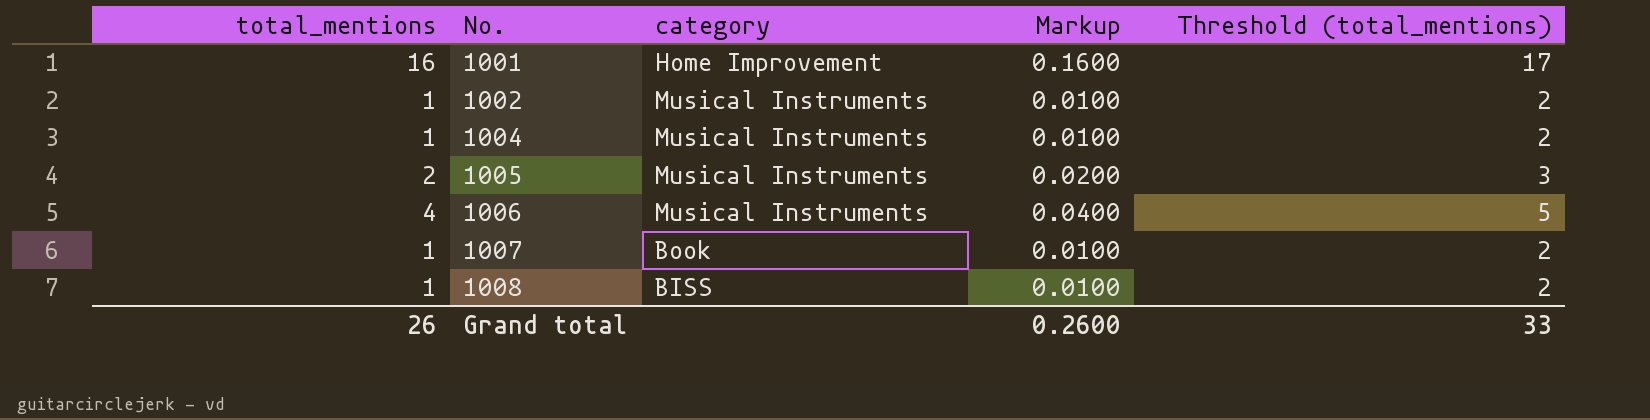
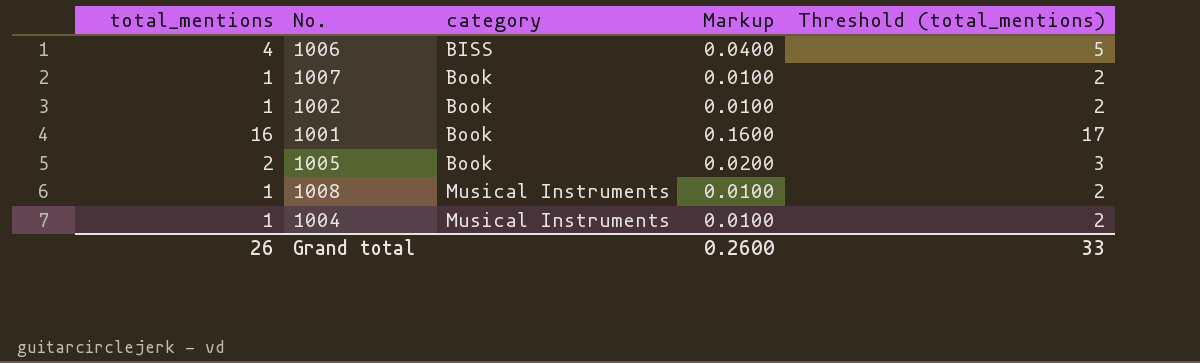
row order: No. ascending -> category ascending
1006 | category: Musical Instruments -> BISS
1002 | category: Musical Instruments -> Book
1001 | category: Home Improvement -> Book
1005 | category: Musical Instruments -> Book
1008 | category: BISS -> Musical Instruments

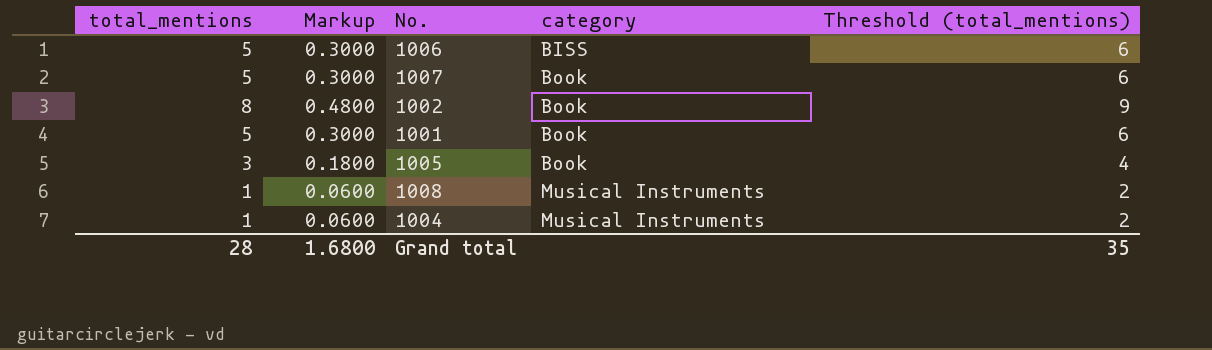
column Markup | formula: [total_mentions] * 0.01 -> [total_mentions] * 0.06
column Markup | position: 4 -> 2
1006 | total_mentions: 4 -> 5
1006 | Threshold (total_mentions): 5 -> 6
1007 | total_mentions: 1 -> 5
1007 | Threshold (total_mentions): 2 -> 6
1002 | total_mentions: 1 -> 8
1002 | Threshold (total_mentions): 2 -> 9
1001 | total_mentions: 16 -> 5
1001 | Threshold (total_mentions): 17 -> 6
1005 | total_mentions: 2 -> 3
1005 | Threshold (total_mentions): 3 -> 4
Grand total | total_mentions: 26 -> 28
Grand total | Markup: 0.2600 -> 1.6800
Grand total | Threshold (total_mentions): 33 -> 35

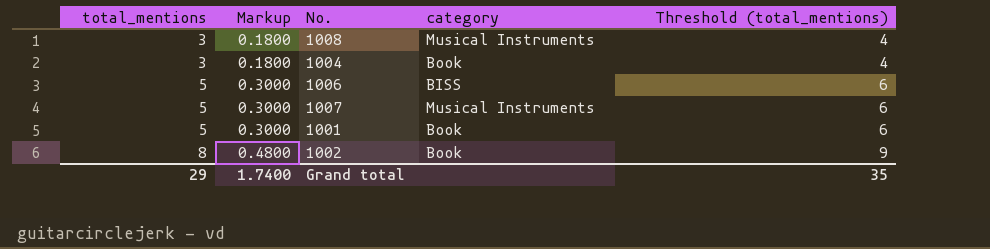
row order: category ascending -> total_mentions ascending
row 1005: 3 | 0.1800 | Book | 4 -> none
1008 | total_mentions: 1 -> 3
1008 | Markup: 0.0600 -> 0.1800
1008 | Threshold (total_mentions): 2 -> 4
1004 | total_mentions: 1 -> 3
1004 | Markup: 0.0600 -> 0.1800
1004 | category: Musical Instruments -> Book
1004 | Threshold (total_mentions): 2 -> 4
1007 | category: Book -> Musical Instruments
Grand total | total_mentions: 28 -> 29
Grand total | Markup: 1.6800 -> 1.7400

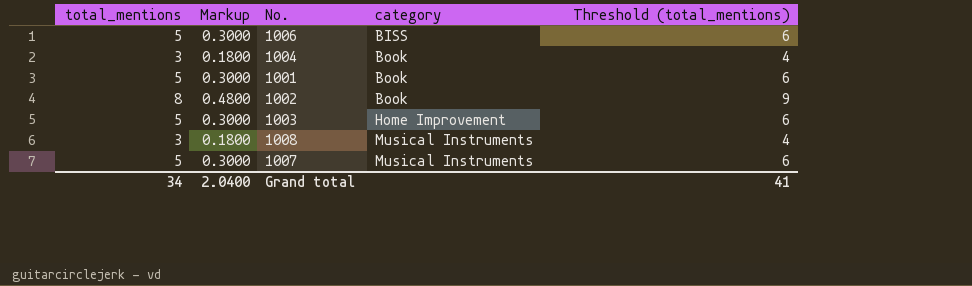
row order: total_mentions ascending -> category ascending
row 1003: none -> 5 | 0.3000 | Home Improvement | 6
Grand total | total_mentions: 29 -> 34
Grand total | Markup: 1.7400 -> 2.0400
Grand total | Threshold (total_mentions): 35 -> 41

